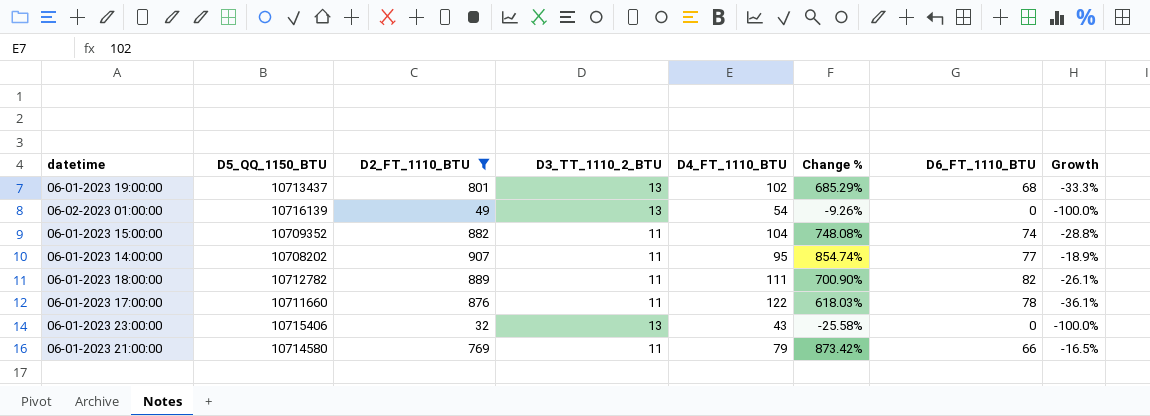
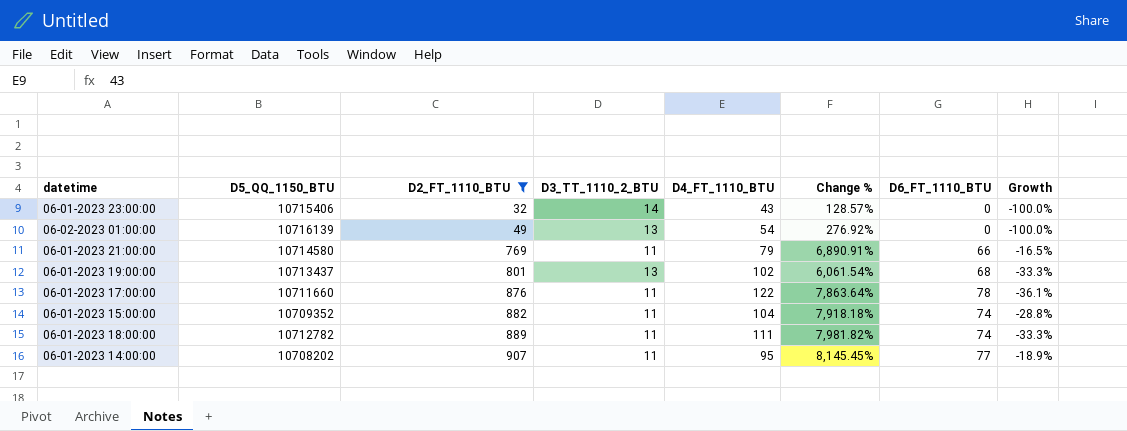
row order: none -> D2_FT_1110_BTU ascending
column Change % | formula: ([D2_FT_1110_BTU] - [D4_FT_1110_BTU]) / [D4_FT_1110_BTU] -> ([D2_FT_1110_BTU] - [D3_TT_1110_2_BTU]) / [D3_TT_1110_2_BTU]
06-01-2023 23:00:00 | D3_TT_1110_2_BTU: 13 -> 14
06-01-2023 18:00:00 | D6_FT_1110_BTU: 82 -> 74
06-01-2023 18:00:00 | Growth: -26.1% -> -33.3%

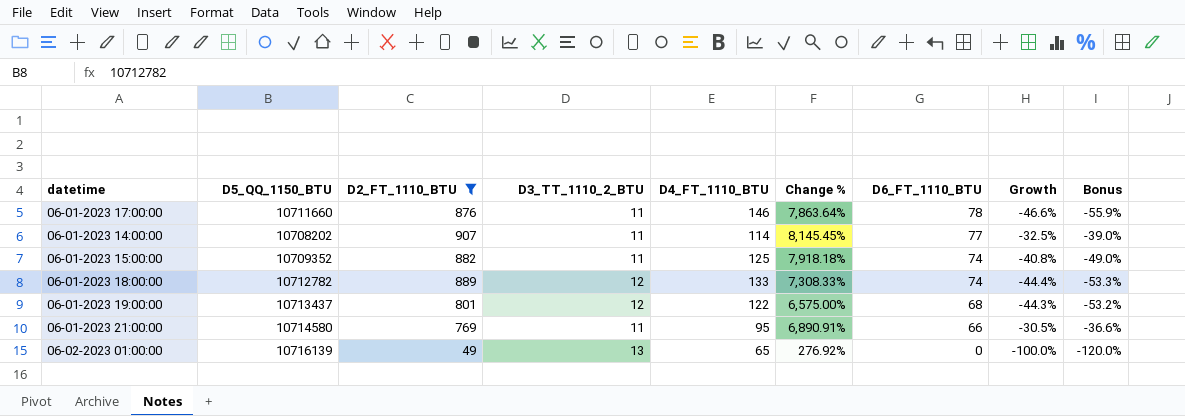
row order: D2_FT_1110_BTU ascending -> D6_FT_1110_BTU descending
column Bonus | formula: none -> [Growth] * 1.2
row 06-01-2023 23:00:00: 10715406 | 32 | 14 | 43 | 128.57% | 0 | -100.0% -> none
06-01-2023 17:00:00 | D4_FT_1110_BTU: 122 -> 146
06-01-2023 17:00:00 | Growth: -36.1% -> -46.6%
06-01-2023 14:00:00 | D4_FT_1110_BTU: 95 -> 114
06-01-2023 14:00:00 | Growth: -18.9% -> -32.5%
06-01-2023 15:00:00 | D4_FT_1110_BTU: 104 -> 125
06-01-2023 15:00:00 | Growth: -28.8% -> -40.8%
06-01-2023 18:00:00 | D3_TT_1110_2_BTU: 11 -> 12
06-01-2023 18:00:00 | D4_FT_1110_BTU: 111 -> 133
06-01-2023 18:00:00 | Change %: 7,981.82% -> 7,308.33%
06-01-2023 18:00:00 | Growth: -33.3% -> -44.4%
06-01-2023 19:00:00 | D3_TT_1110_2_BTU: 13 -> 12
06-01-2023 19:00:00 | D4_FT_1110_BTU: 102 -> 122
06-01-2023 19:00:00 | Change %: 6,061.54% -> 6,575.00%
06-01-2023 19:00:00 | Growth: -33.3% -> -44.3%
06-01-2023 21:00:00 | D4_FT_1110_BTU: 79 -> 95
06-01-2023 21:00:00 | Growth: -16.5% -> -30.5%
06-02-2023 01:00:00 | D4_FT_1110_BTU: 54 -> 65

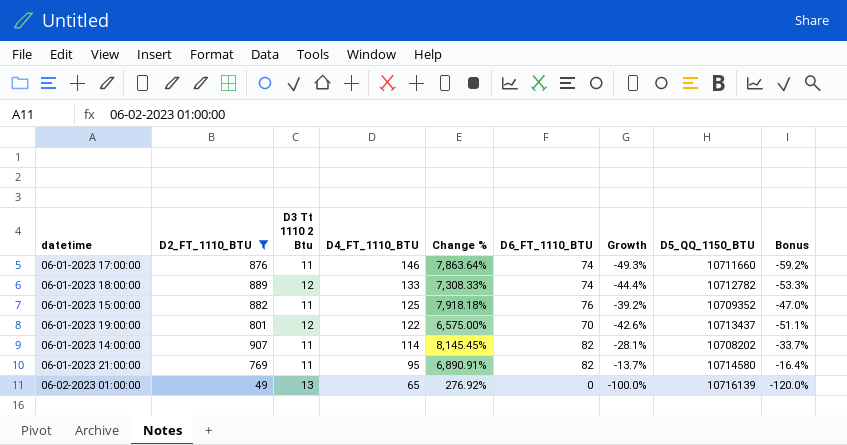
row order: D6_FT_1110_BTU descending -> D4_FT_1110_BTU descending
column name: D3_TT_1110_2_BTU -> D3 Tt 1110 2 Btu
column D5_QQ_1150_BTU | position: 2 -> 8
06-01-2023 17:00:00 | D6_FT_1110_BTU: 78 -> 74
06-01-2023 17:00:00 | Growth: -46.6% -> -49.3%
06-01-2023 17:00:00 | Bonus: -55.9% -> -59.2%
06-01-2023 15:00:00 | D6_FT_1110_BTU: 74 -> 76
06-01-2023 15:00:00 | Growth: -40.8% -> -39.2%
06-01-2023 15:00:00 | Bonus: -49.0% -> -47.0%
06-01-2023 19:00:00 | D6_FT_1110_BTU: 68 -> 70
06-01-2023 19:00:00 | Growth: -44.3% -> -42.6%
06-01-2023 19:00:00 | Bonus: -53.2% -> -51.1%
06-01-2023 14:00:00 | D6_FT_1110_BTU: 77 -> 82
06-01-2023 14:00:00 | Growth: -32.5% -> -28.1%
06-01-2023 14:00:00 | Bonus: -39.0% -> -33.7%
06-01-2023 21:00:00 | D6_FT_1110_BTU: 66 -> 82
06-01-2023 21:00:00 | Growth: -30.5% -> -13.7%
06-01-2023 21:00:00 | Bonus: -36.6% -> -16.4%

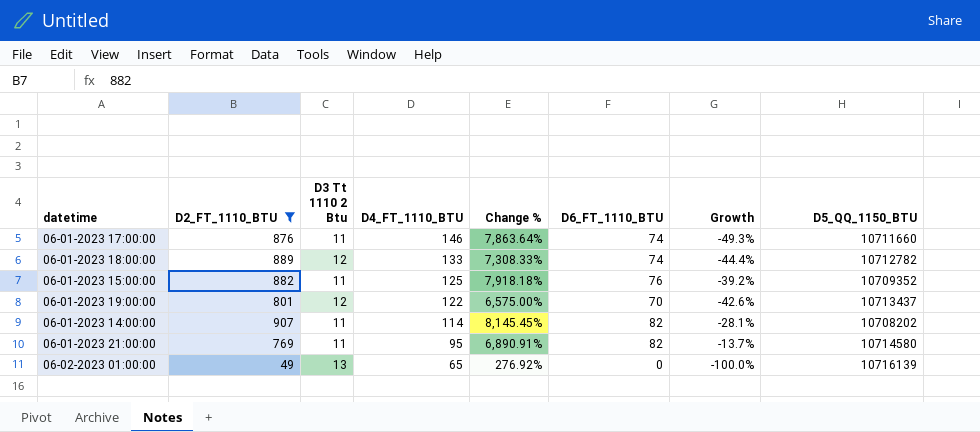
column Bonus | formula: [Growth] * 1.2 -> none

